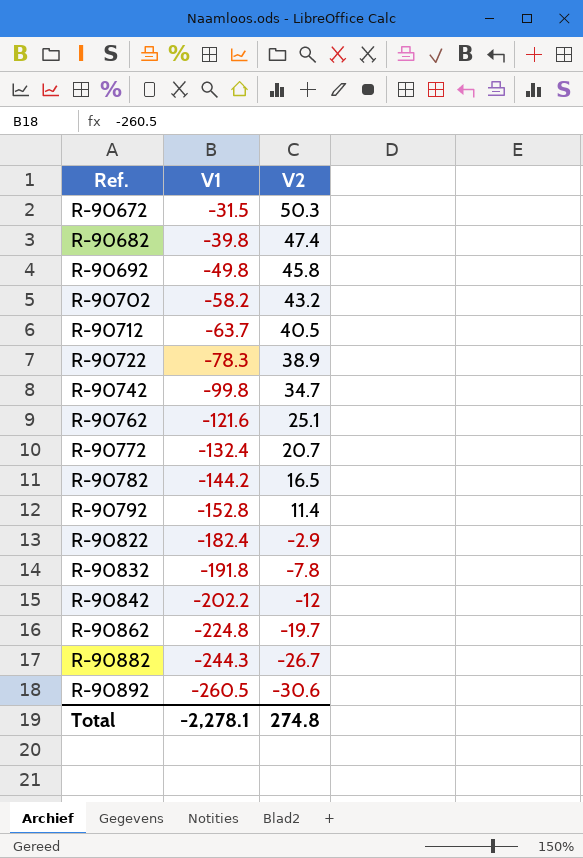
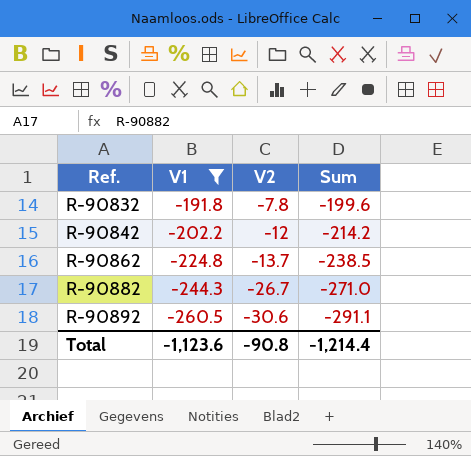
filter: none -> V1 <= -191.8
column Sum | formula: none -> [V1] + [V2]
R-90862 | V2: -19.7 -> -13.7
Total | V1: -2,278.1 -> -1,123.6
Total | V2: 274.8 -> -90.8

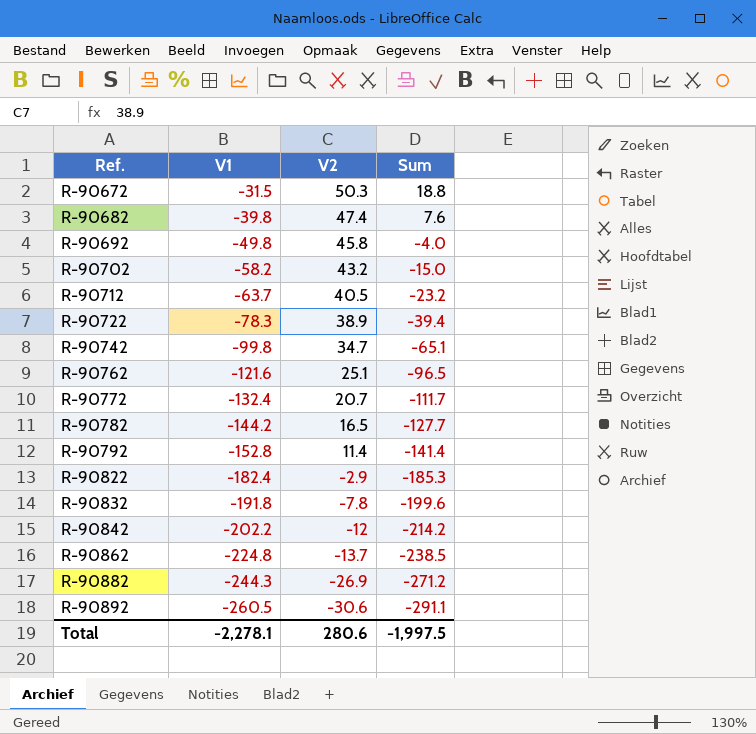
filter: V1 <= -191.8 -> none
R-90882 | V2: -26.7 -> -26.9
R-90882 | Sum: -271.0 -> -271.2
Total | V1: -1,123.6 -> -2,278.1
Total | V2: -90.8 -> 280.6
Total | Sum: -1,214.4 -> -1,997.5

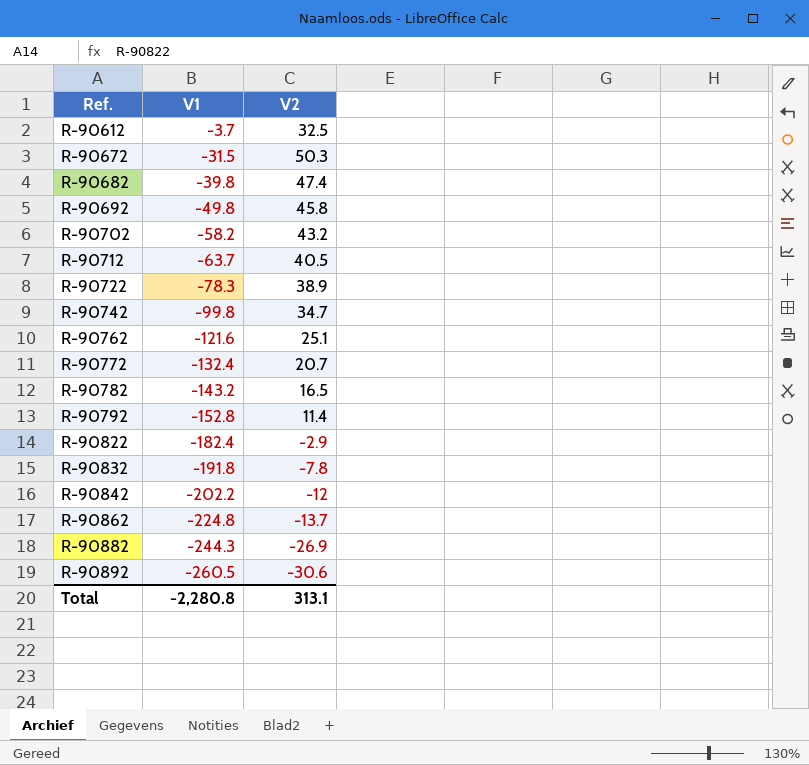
column Sum | formula: [V1] + [V2] -> none
row R-90612: none -> -3.7 | 32.5
R-90782 | V1: -144.2 -> -143.2
Total | V1: -2,278.1 -> -2,280.8
Total | V2: 280.6 -> 313.1

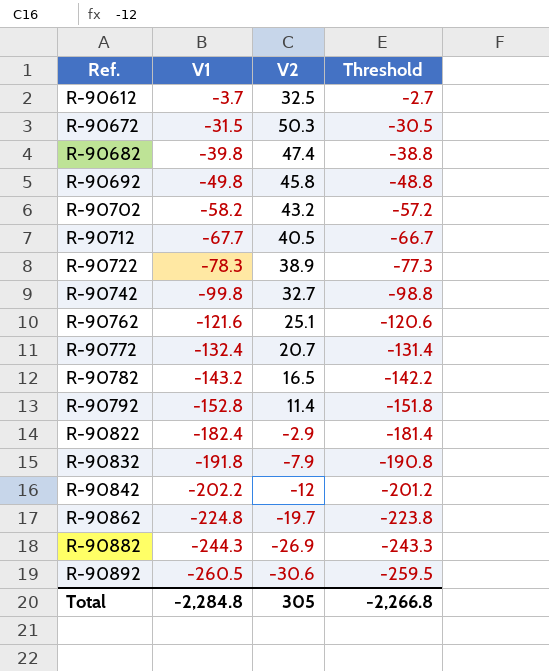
column Threshold | formula: none -> [V1] + 1
R-90712 | V1: -63.7 -> -67.7
R-90742 | V2: 34.7 -> 32.7
R-90832 | V2: -7.8 -> -7.9
R-90862 | V2: -13.7 -> -19.7
Total | V1: -2,280.8 -> -2,284.8
Total | V2: 313.1 -> 305

